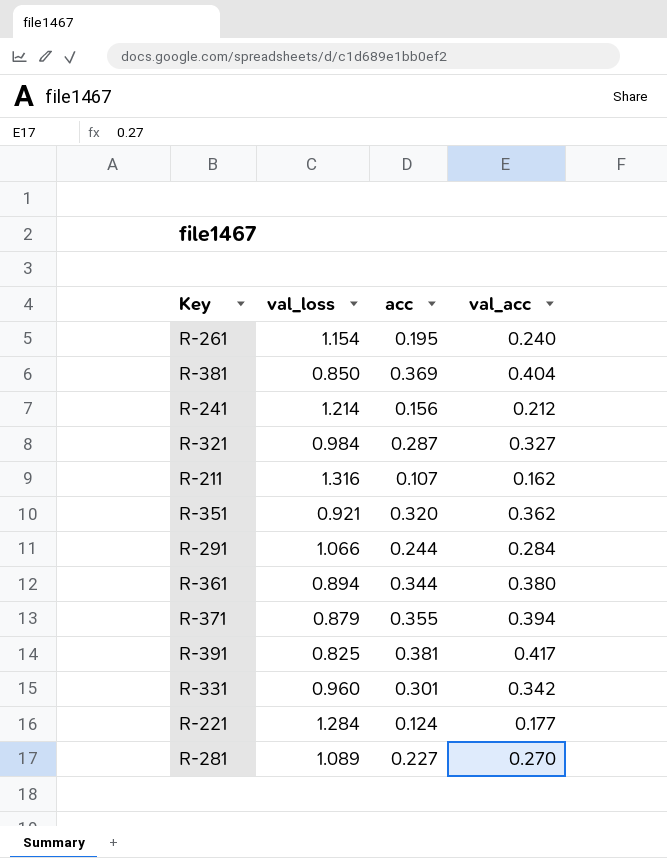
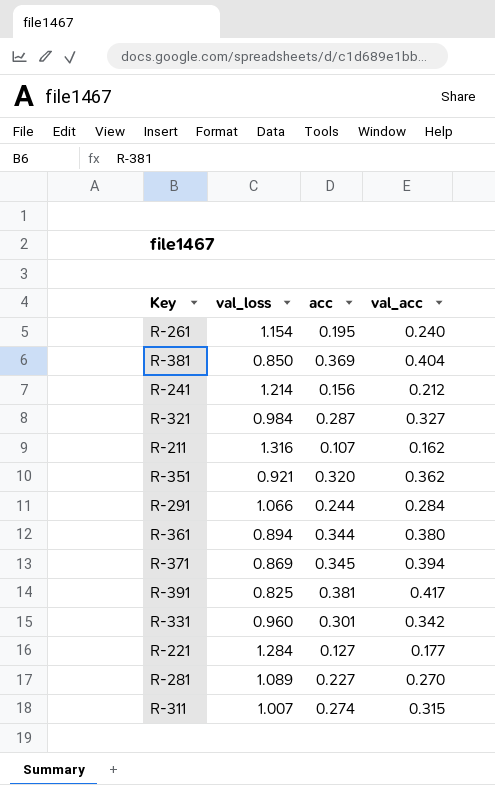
R-371 | val_loss: 0.879 -> 0.869
R-371 | acc: 0.355 -> 0.345
R-221 | acc: 0.124 -> 0.127
row R-311: none -> 1.007 | 0.274 | 0.315

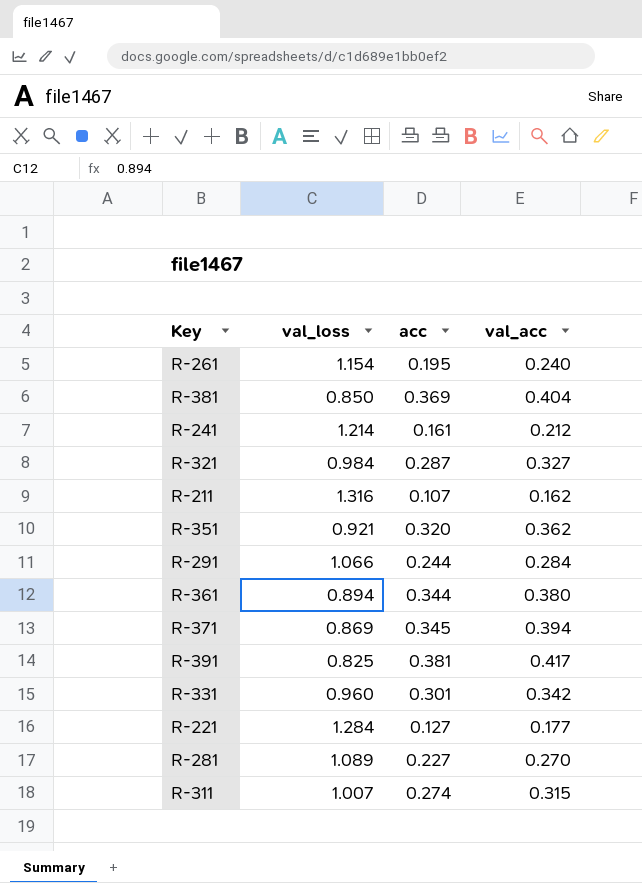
R-241 | acc: 0.156 -> 0.161

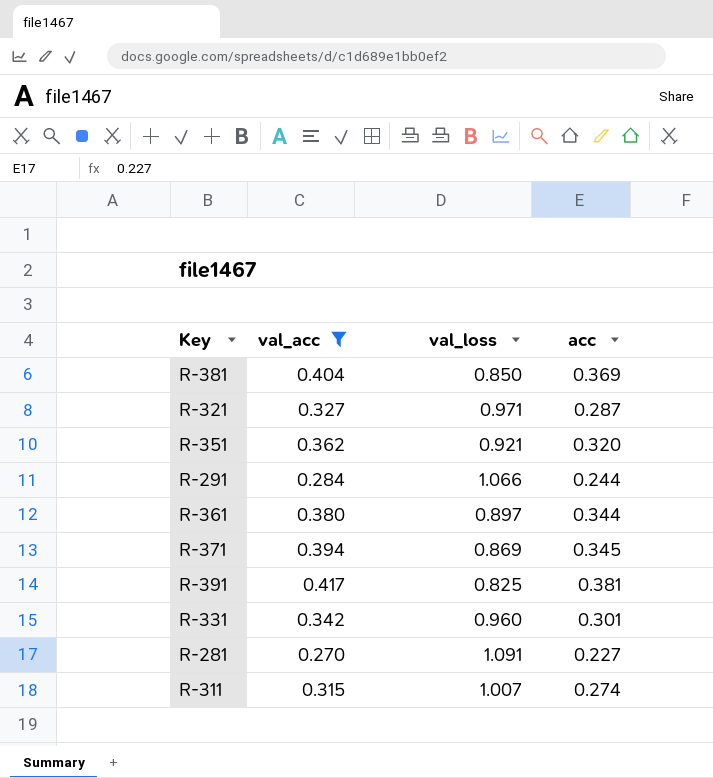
filter: none -> val_acc >= 0.270
column val_acc | position: 4 -> 2
R-321 | val_loss: 0.984 -> 0.971
R-361 | val_loss: 0.894 -> 0.897
R-281 | val_loss: 1.089 -> 1.091

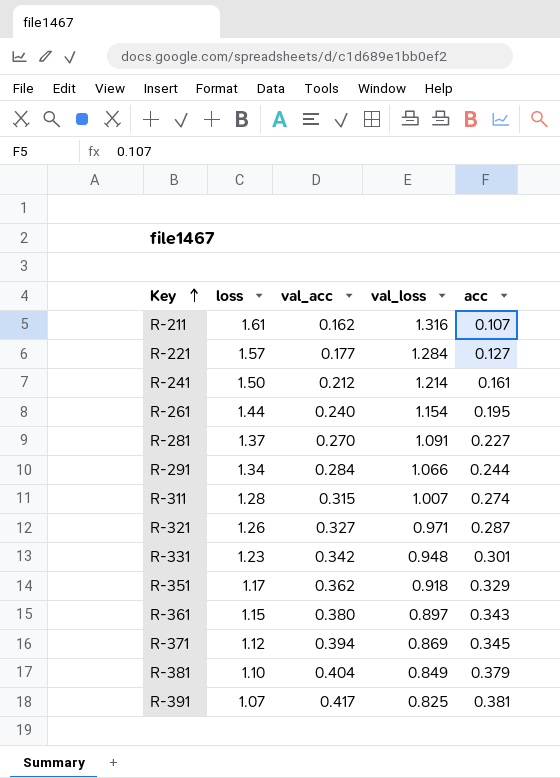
filter: val_acc >= 0.270 -> none
row order: none -> Key ascending
column loss | position: none -> 2
R-331 | val_loss: 0.960 -> 0.948
R-351 | val_loss: 0.921 -> 0.918
R-351 | acc: 0.320 -> 0.329
R-361 | acc: 0.344 -> 0.343
R-381 | val_loss: 0.850 -> 0.849
R-381 | acc: 0.369 -> 0.379

